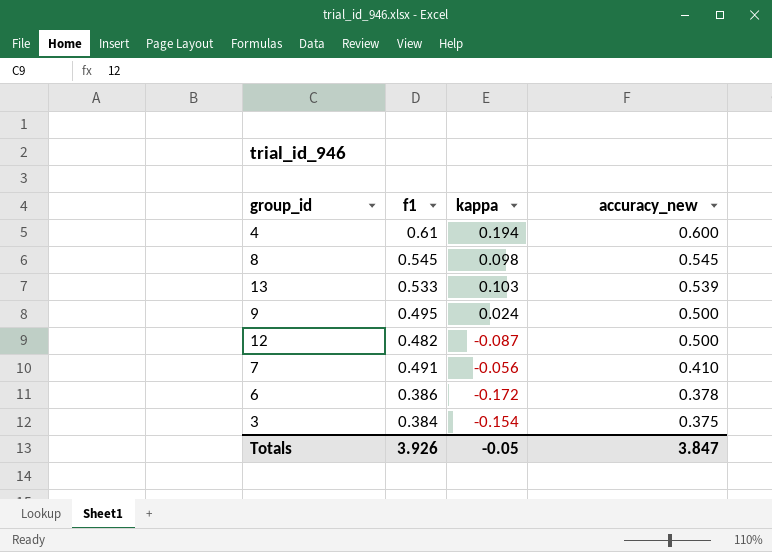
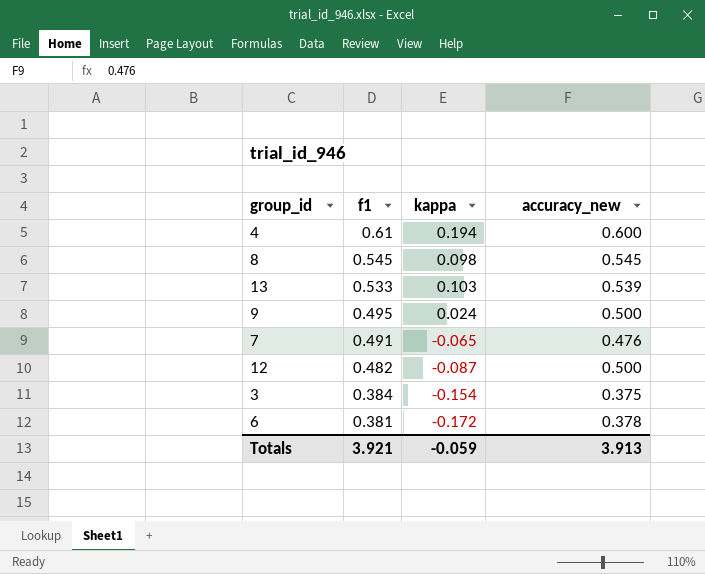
row order: accuracy_new descending -> f1 descending
7 | kappa: -0.056 -> -0.065
7 | accuracy_new: 0.410 -> 0.476
6 | f1: 0.386 -> 0.381
Totals | f1: 3.926 -> 3.921
Totals | kappa: -0.05 -> -0.059
Totals | accuracy_new: 3.847 -> 3.913

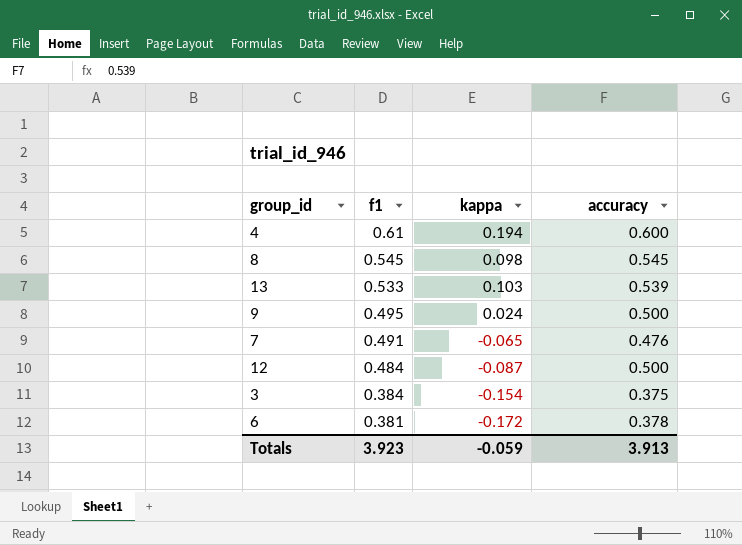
column name: accuracy_new -> accuracy
12 | f1: 0.482 -> 0.484
Totals | f1: 3.921 -> 3.923

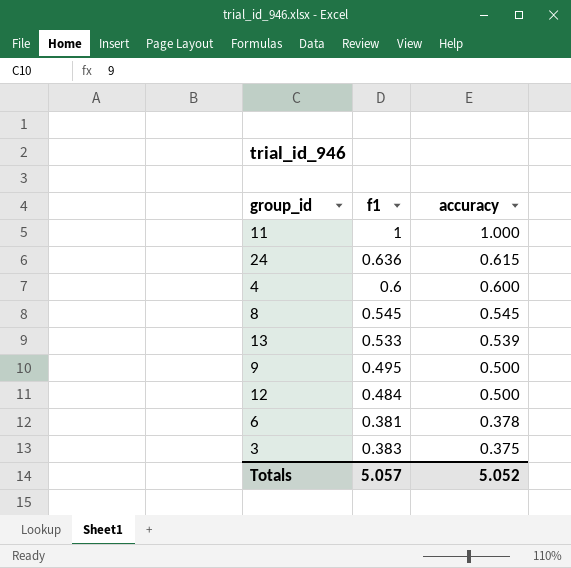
row order: f1 descending -> accuracy descending
column kappa | position: 3 -> none
row 7: 0.491 | -0.065 | 0.476 -> none
row 11: none -> 1 | 1.000
row 24: none -> 0.636 | 0.615
4 | f1: 0.61 -> 0.6
3 | f1: 0.384 -> 0.383
Totals | f1: 3.923 -> 5.057
Totals | accuracy: 3.913 -> 5.052

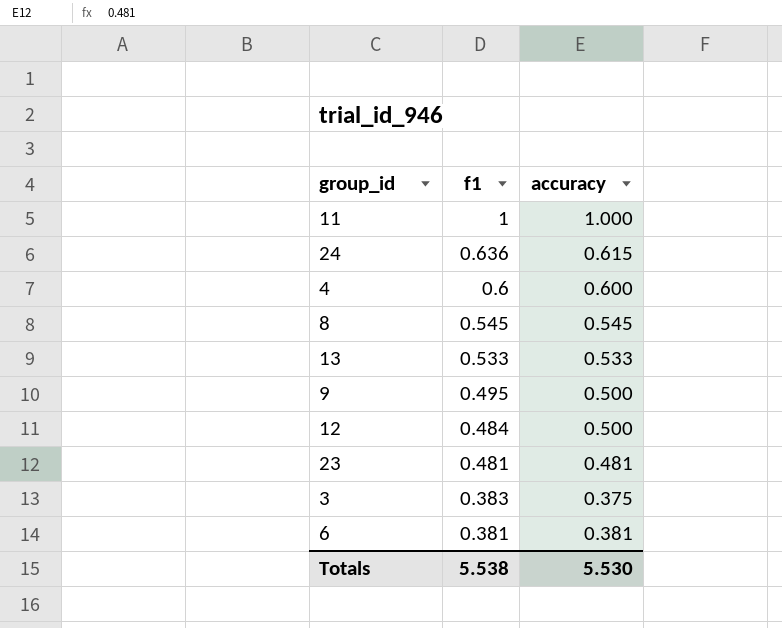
row order: accuracy descending -> f1 descending
13 | accuracy: 0.539 -> 0.533
row 23: none -> 0.481 | 0.481
6 | accuracy: 0.378 -> 0.381
Totals | f1: 5.057 -> 5.538
Totals | accuracy: 5.052 -> 5.530

